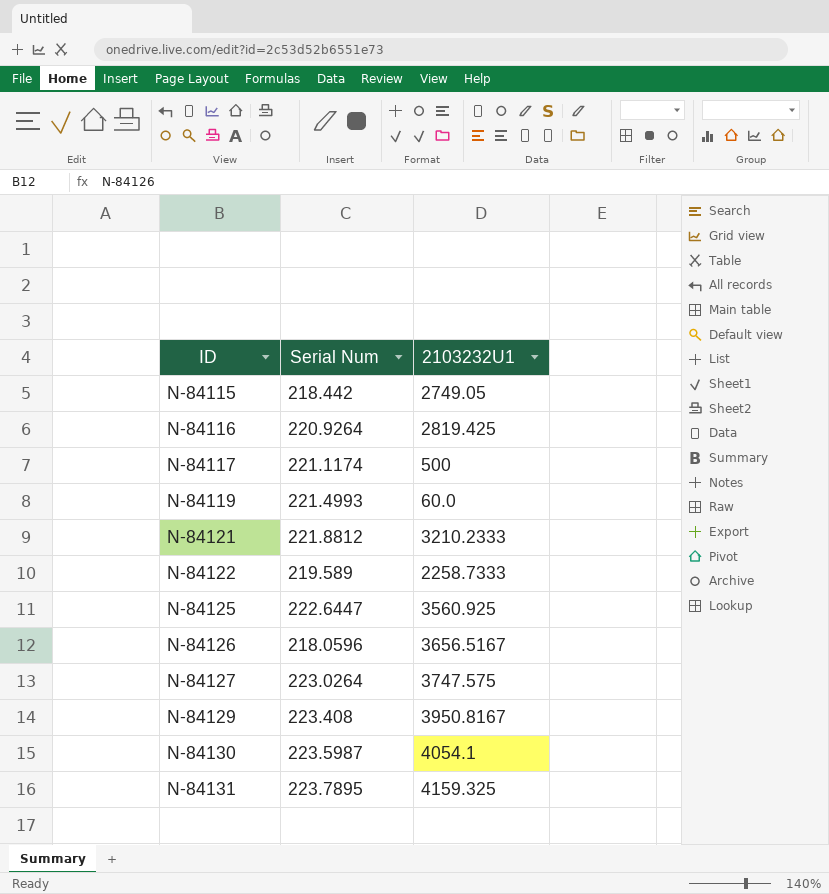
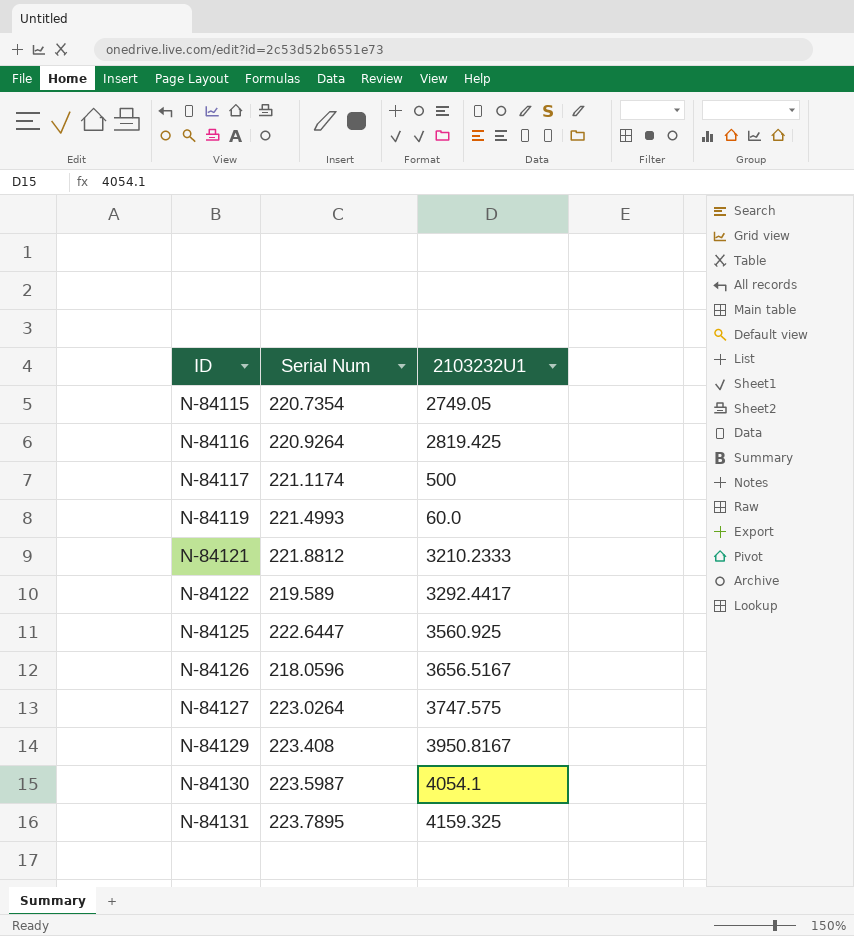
N-84115 | Serial Num: 218.442 -> 220.7354
N-84122 | 2103232U1: 2258.7333 -> 3292.4417

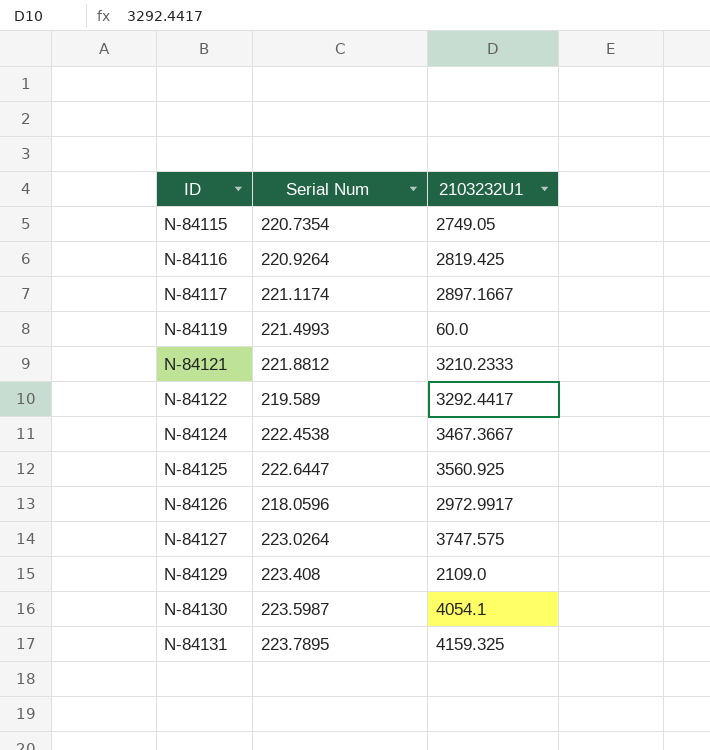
N-84117 | 2103232U1: 500 -> 2897.1667
row N-84124: none -> 222.4538 | 3467.3667
N-84126 | 2103232U1: 3656.5167 -> 2972.9917
N-84129 | 2103232U1: 3950.8167 -> 2109.0

